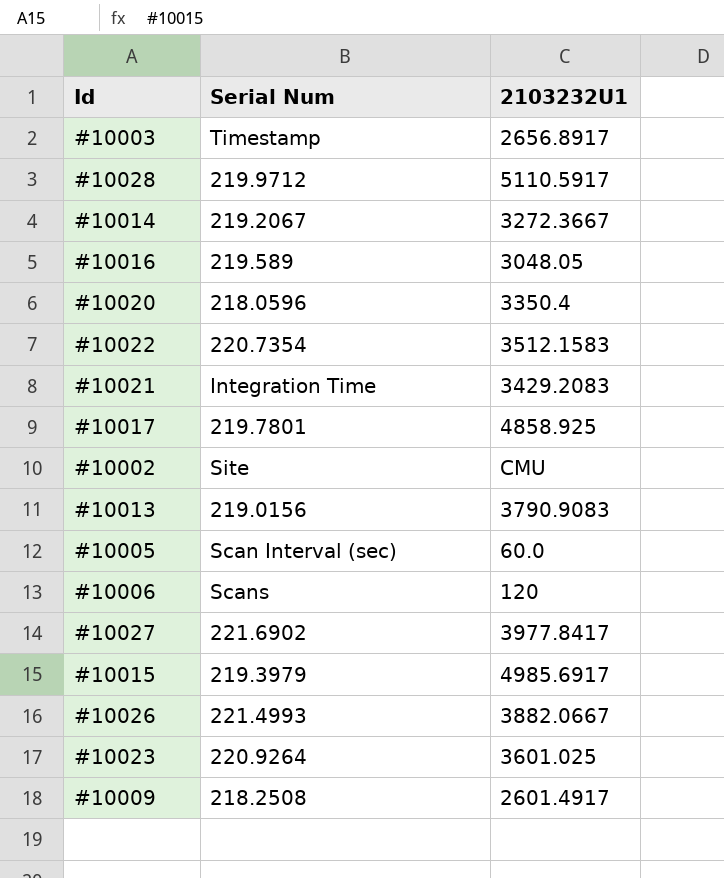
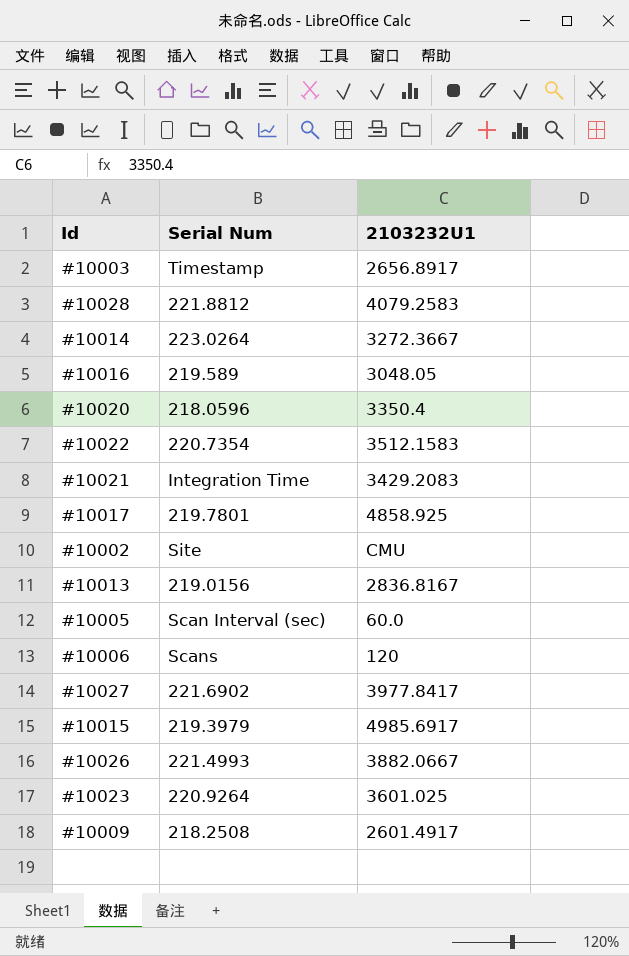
#10028 | Serial Num: 219.9712 -> 221.8812
#10028 | 2103232U1: 5110.5917 -> 4079.2583
#10014 | Serial Num: 219.2067 -> 223.0264
#10013 | 2103232U1: 3790.9083 -> 2836.8167

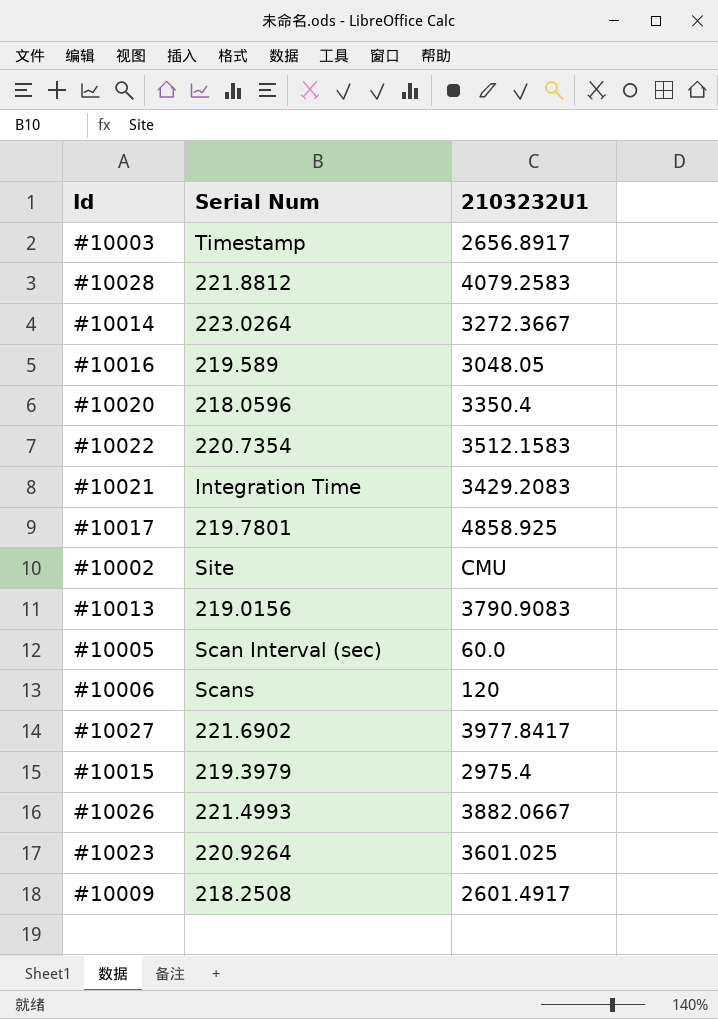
#10013 | 2103232U1: 2836.8167 -> 3790.9083
#10015 | 2103232U1: 4985.6917 -> 2975.4

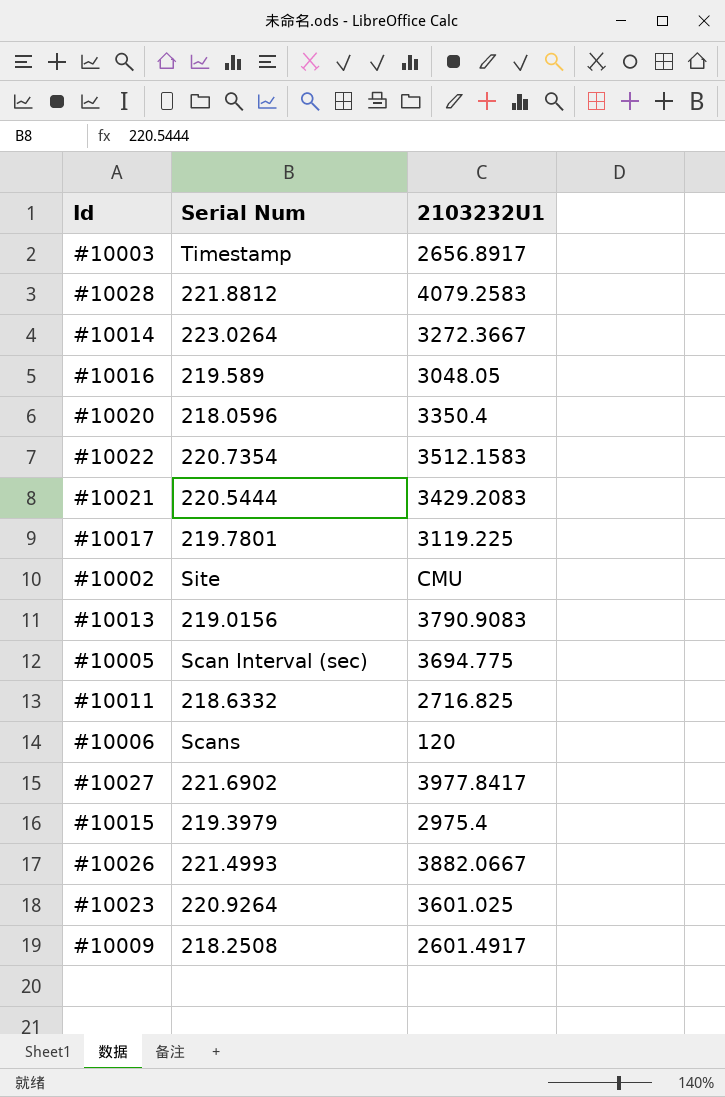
#10021 | Serial Num: Integration Time -> 220.5444
#10017 | 2103232U1: 4858.925 -> 3119.225
#10005 | 2103232U1: 60.0 -> 3694.775
row #10011: none -> 218.6332 | 2716.825

